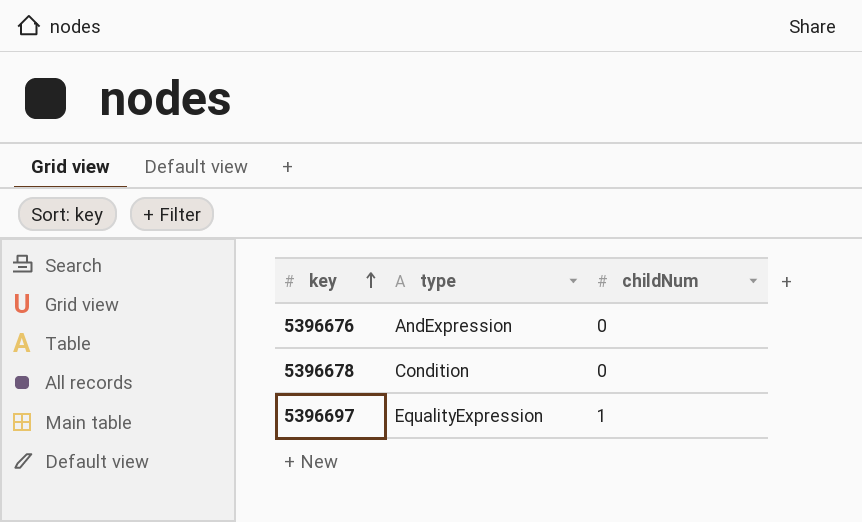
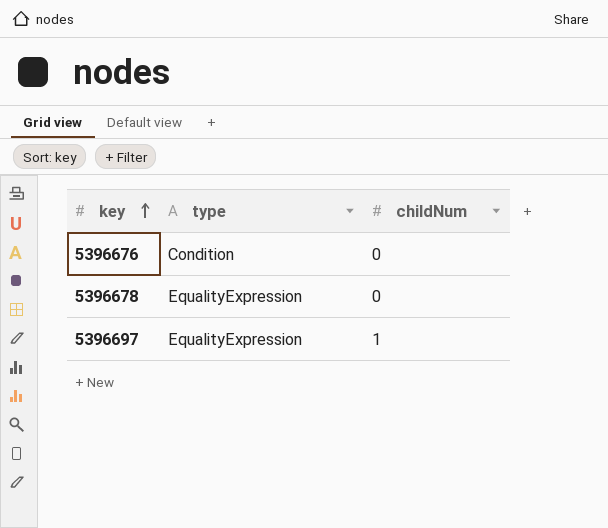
5396676 | type: AndExpression -> Condition
5396678 | type: Condition -> EqualityExpression

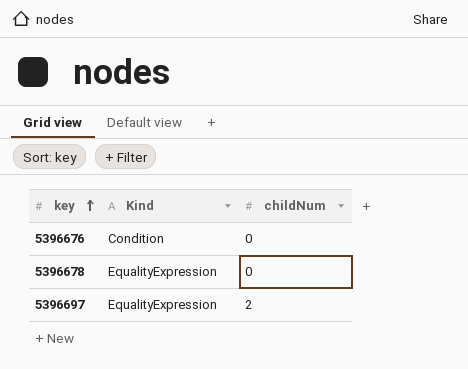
column name: type -> Kind
5396697 | childNum: 1 -> 2

